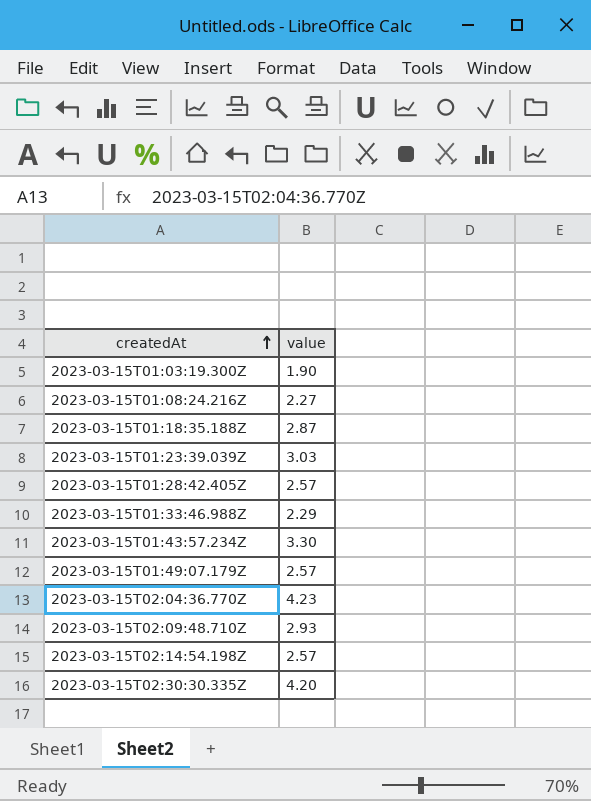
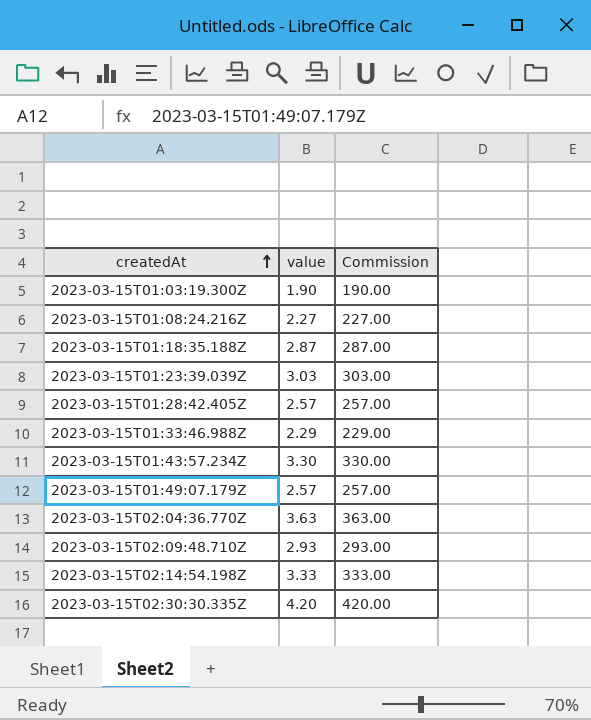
column Commission | formula: none -> [value] * 100
2023-03-15T02:04:36.770Z | value: 4.23 -> 3.63
2023-03-15T02:14:54.198Z | value: 2.57 -> 3.33

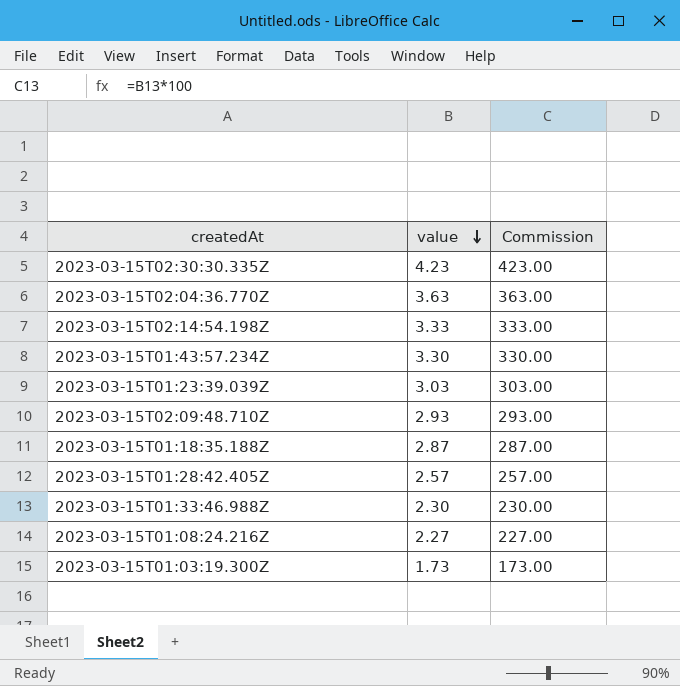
row order: createdAt ascending -> value descending
row 2023-03-15T01:49:07.179Z: 2.57 | 257.00 -> none
2023-03-15T02:30:30.335Z | value: 4.20 -> 4.23
2023-03-15T02:30:30.335Z | Commission: 420.00 -> 423.00
2023-03-15T01:33:46.988Z | value: 2.29 -> 2.30
2023-03-15T01:33:46.988Z | Commission: 229.00 -> 230.00
2023-03-15T01:03:19.300Z | value: 1.90 -> 1.73
2023-03-15T01:03:19.300Z | Commission: 190.00 -> 173.00

